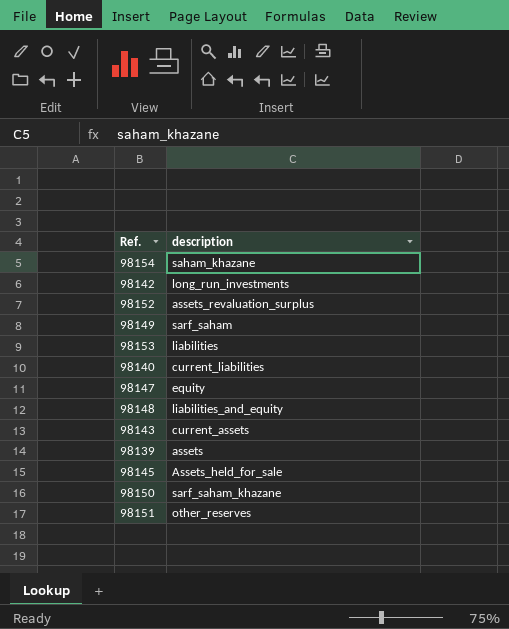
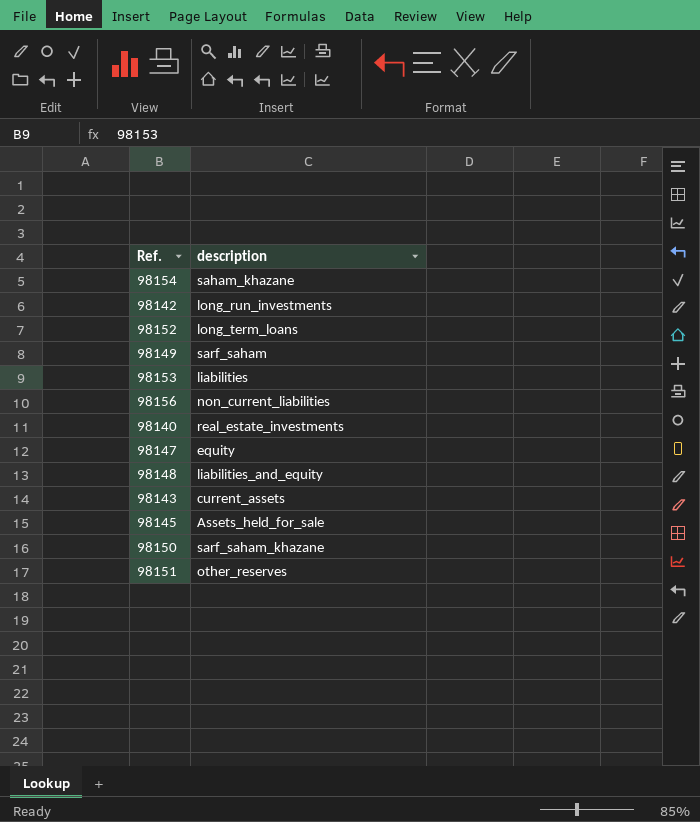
row 98139: assets -> none
98152 | description: assets_revaluation_surplus -> long_term_loans
row 98156: none -> non_current_liabilities
98140 | description: current_liabilities -> real_estate_investments

